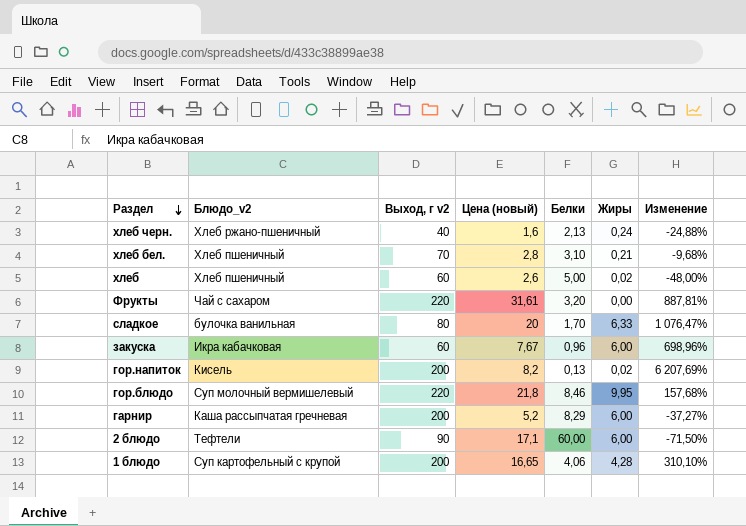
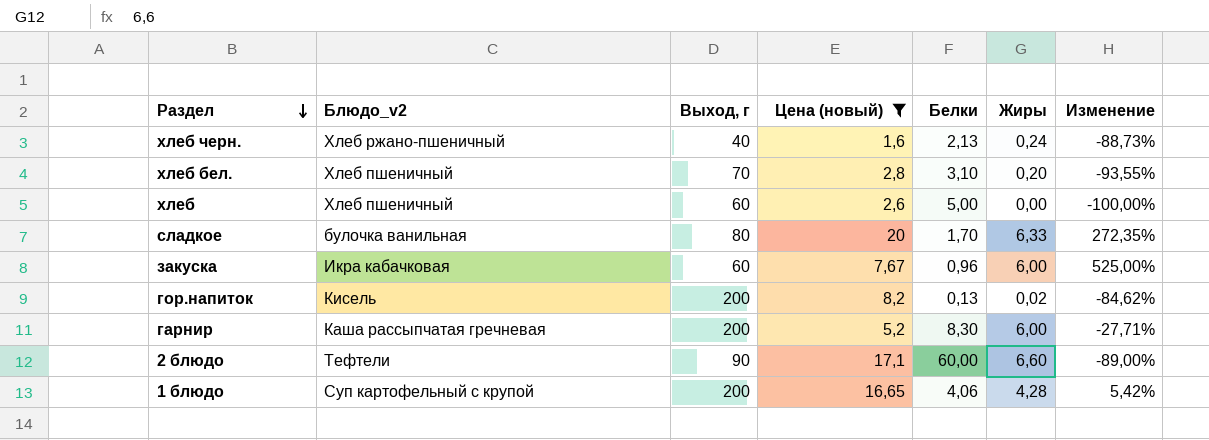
filter: none -> Цена (новый) <= 20
column name: Выход, г v2 -> Выход, г
column Изменение | formula: ([Цена (новый)] - [Белки]) / [Белки] -> ([Жиры] - [Белки]) / [Белки]
хлеб бел. | Жиры: 0,21 -> 0,20
хлеб | Жиры: 0,02 -> 0,00
гарнир | Белки: 8,29 -> 8,30
2 блюдо | Жиры: 6,00 -> 6,60

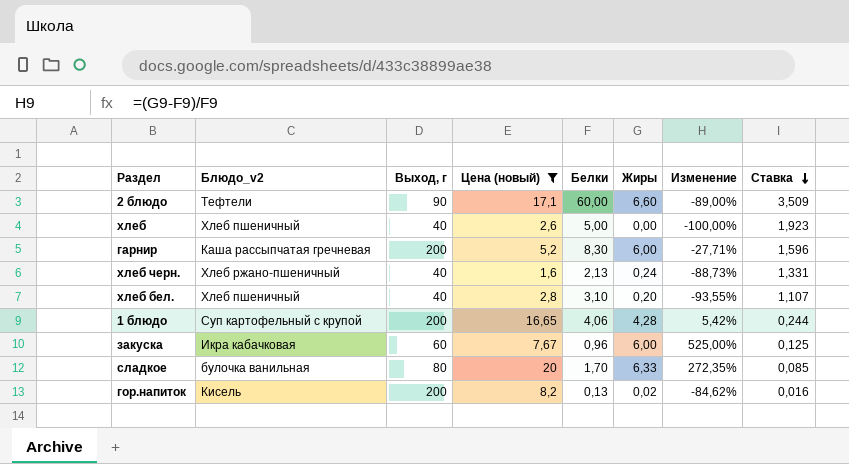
row order: Раздел descending -> Ставка descending
column Ставка | formula: none -> [Белки] / [Цена (новый)]
хлеб | Выход, г: 60 -> 40
хлеб бел. | Выход, г: 70 -> 40

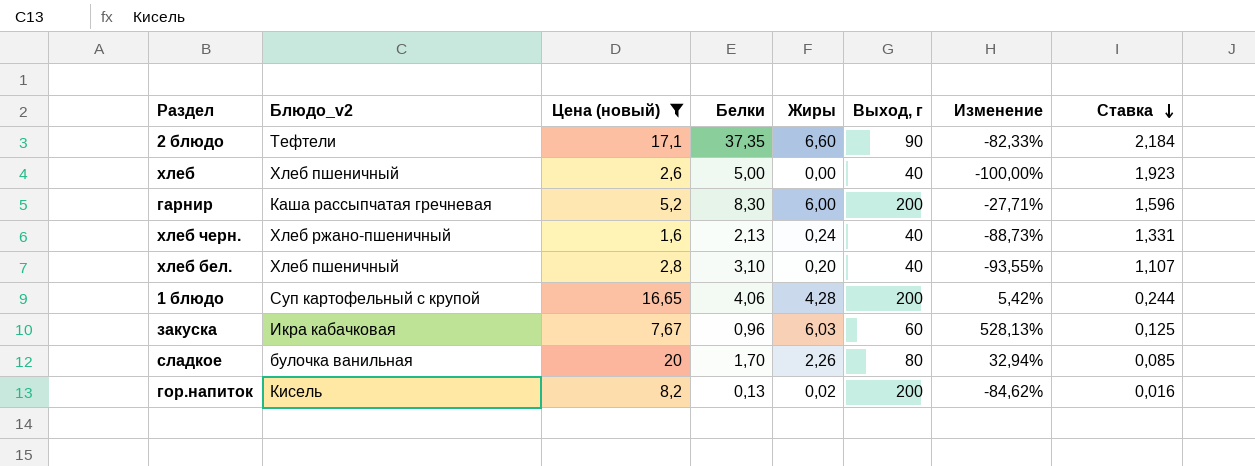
column Выход, г | position: 3 -> 6
2 блюдо | Белки: 60,00 -> 37,35
2 блюдо | Изменение: -89,00% -> -82,33%
2 блюдо | Ставка: 3,509 -> 2,184
закуска | Жиры: 6,00 -> 6,03
закуска | Изменение: 525,00% -> 528,13%
сладкое | Жиры: 6,33 -> 2,26
сладкое | Изменение: 272,35% -> 32,94%

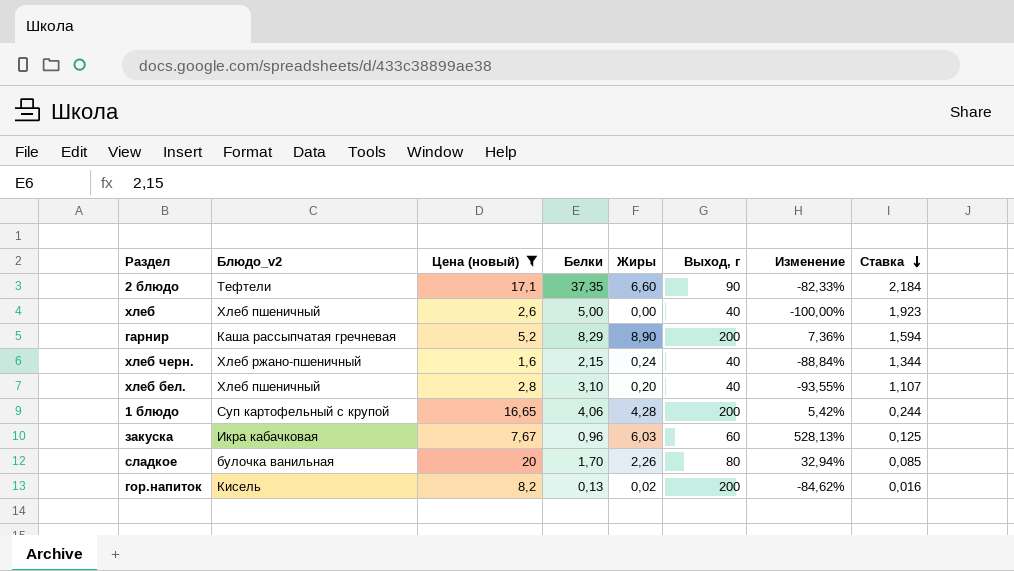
гарнир | Белки: 8,30 -> 8,29
гарнир | Жиры: 6,00 -> 8,90
гарнир | Изменение: -27,71% -> 7,36%
гарнир | Ставка: 1,596 -> 1,594
хлеб черн. | Белки: 2,13 -> 2,15
хлеб черн. | Изменение: -88,73% -> -88,84%
хлеб черн. | Ставка: 1,331 -> 1,344

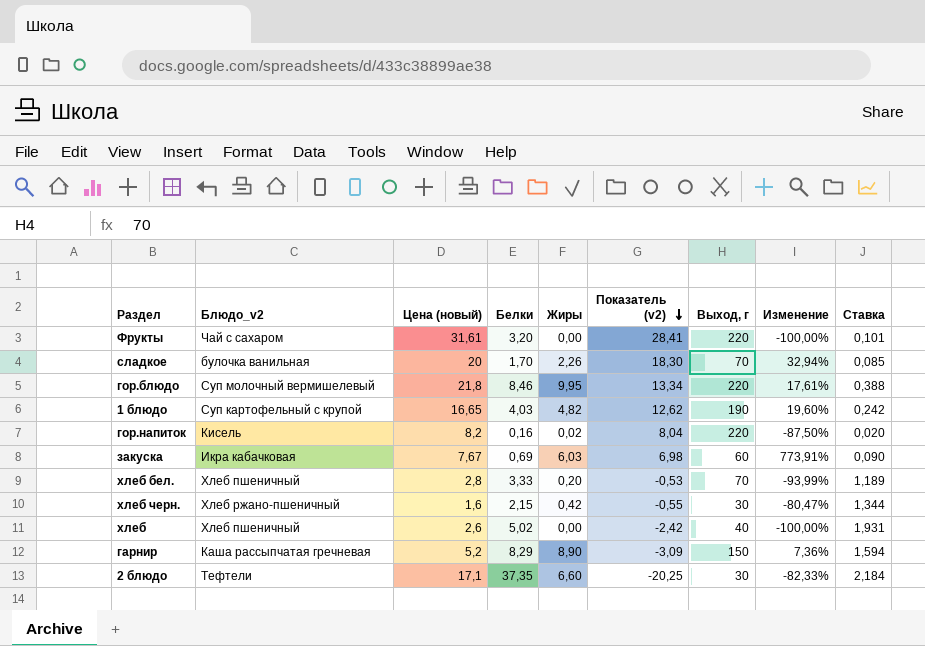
filter: Цена (новый) <= 20 -> none
row order: Ставка descending -> Показатель (v2) descending
column Показатель (v2) | formula: none -> [Цена (новый)] - [Белки]
сладкое | Выход, г: 80 -> 70
1 блюдо | Белки: 4,06 -> 4,03
1 блюдо | Жиры: 4,28 -> 4,82
1 блюдо | Выход, г: 200 -> 190
1 блюдо | Изменение: 5,42% -> 19,60%
1 блюдо | Ставка: 0,244 -> 0,242
гор.напиток | Белки: 0,13 -> 0,16
гор.напиток | Выход, г: 200 -> 220
гор.напиток | Изменение: -84,62% -> -87,50%
гор.напиток | Ставка: 0,016 -> 0,020
закуска | Белки: 0,96 -> 0,69
закуска | Изменение: 528,13% -> 773,91%
закуска | Ставка: 0,125 -> 0,090
хлеб бел. | Белки: 3,10 -> 3,33
хлеб бел. | Выход, г: 40 -> 70
хлеб бел. | Изменение: -93,55% -> -93,99%
хлеб бел. | Ставка: 1,107 -> 1,189
хлеб черн. | Жиры: 0,24 -> 0,42
хлеб черн. | Выход, г: 40 -> 30
хлеб черн. | Изменение: -88,84% -> -80,47%
хлеб | Белки: 5,00 -> 5,02
хлеб | Ставка: 1,923 -> 1,931
гарнир | Выход, г: 200 -> 150
2 блюдо | Выход, г: 90 -> 30

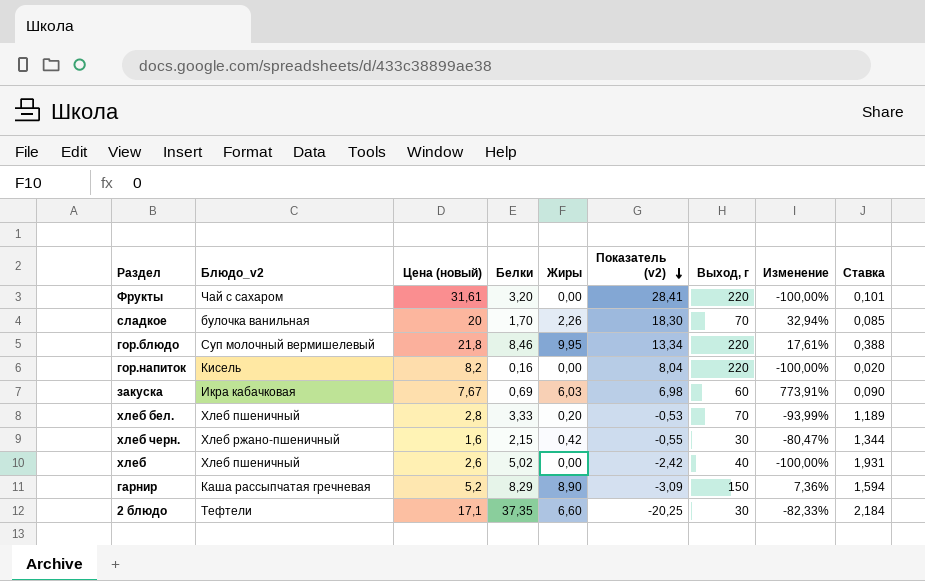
row 1 блюдо: Суп картофельный с крупой | 16,65 | 4,03 | 4,82 | 12,62 | 190 | 19,60% | 0,242 -> none
гор.напиток | Жиры: 0,02 -> 0,00
гор.напиток | Изменение: -87,50% -> -100,00%

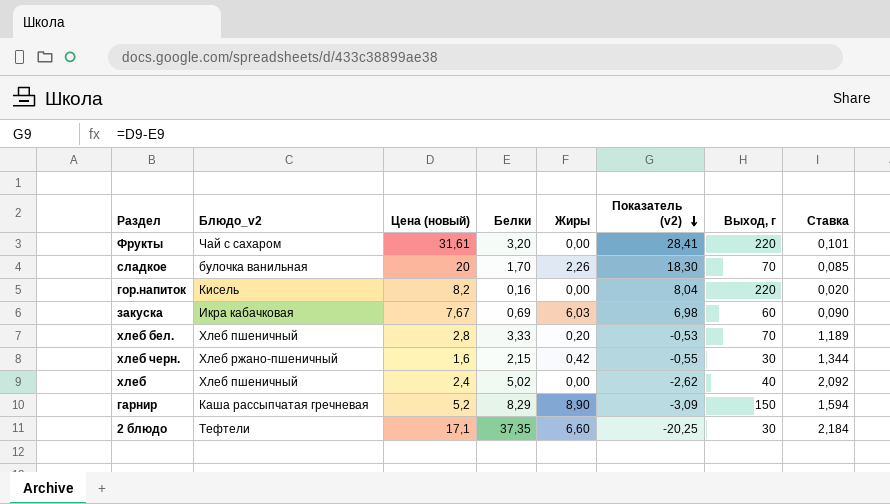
column Изменение | formula: ([Жиры] - [Белки]) / [Белки] -> none
row гор.блюдо: Суп молочный вермишелевый | 21,8 | 8,46 | 9,95 | 13,34 | 220 | 17,61% | 0,388 -> none
хлеб | Цена (новый): 2,6 -> 2,4
хлеб | Показатель (v2): -2,42 -> -2,62
хлеб | Ставка: 1,931 -> 2,092

